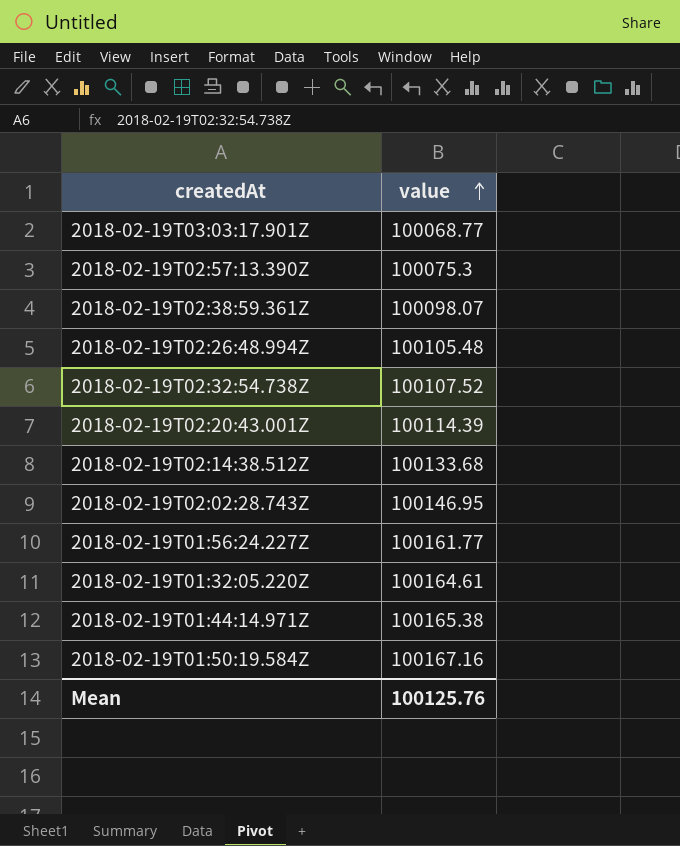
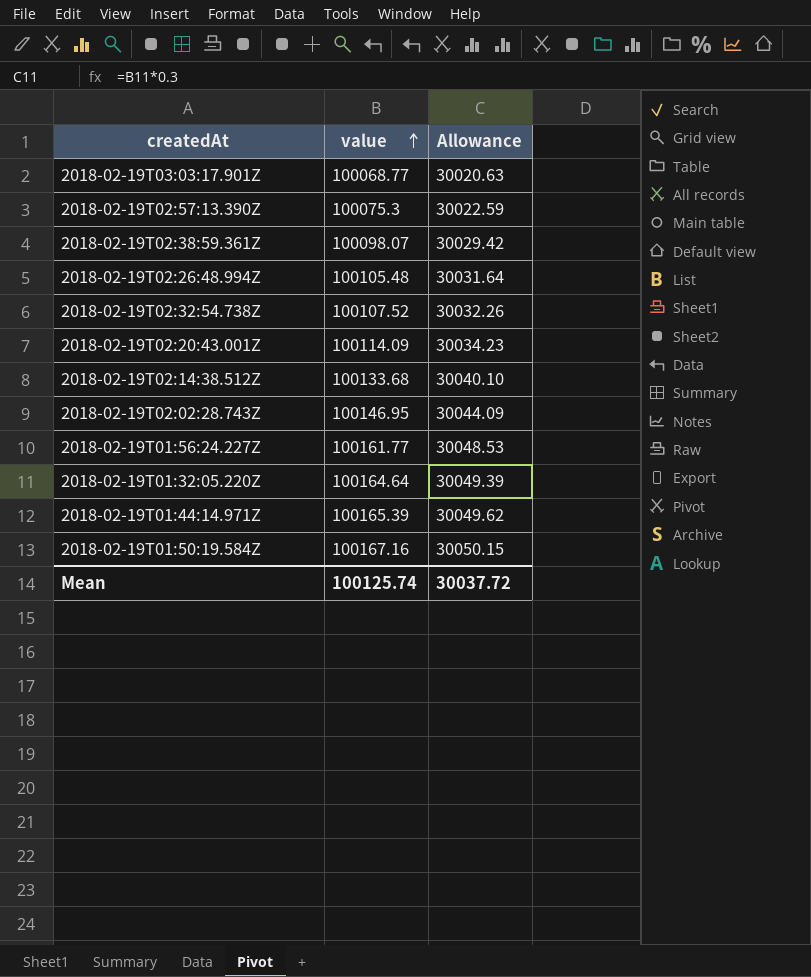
column Allowance | formula: none -> [value] * 0.3
2018-02-19T02:20:43.001Z | value: 100114.39 -> 100114.09
2018-02-19T01:32:05.220Z | value: 100164.61 -> 100164.64
2018-02-19T01:44:14.971Z | value: 100165.38 -> 100165.39
Mean | value: 100125.76 -> 100125.74

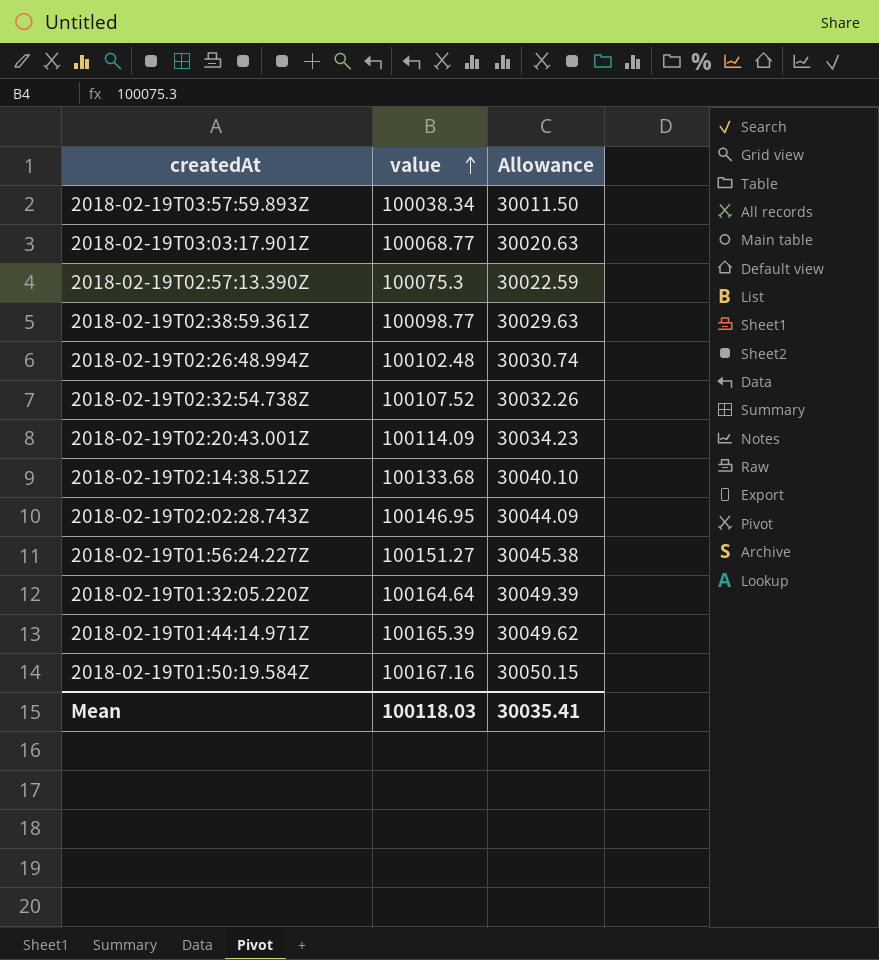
row 2018-02-19T03:57:59.893Z: none -> 100038.34 | 30011.50
2018-02-19T02:38:59.361Z | value: 100098.07 -> 100098.77
2018-02-19T02:38:59.361Z | Allowance: 30029.42 -> 30029.63
2018-02-19T02:26:48.994Z | value: 100105.48 -> 100102.48
2018-02-19T02:26:48.994Z | Allowance: 30031.64 -> 30030.74
2018-02-19T01:56:24.227Z | value: 100161.77 -> 100151.27
2018-02-19T01:56:24.227Z | Allowance: 30048.53 -> 30045.38
Mean | value: 100125.74 -> 100118.03
Mean | Allowance: 30037.72 -> 30035.41

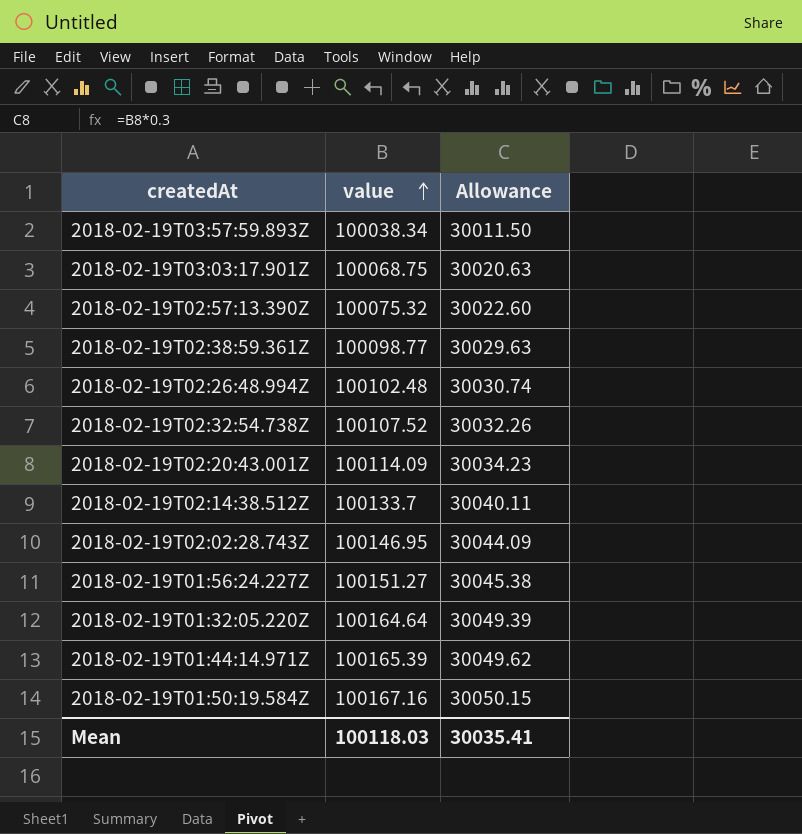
2018-02-19T03:03:17.901Z | value: 100068.77 -> 100068.75
2018-02-19T02:57:13.390Z | value: 100075.3 -> 100075.32
2018-02-19T02:57:13.390Z | Allowance: 30022.59 -> 30022.60
2018-02-19T02:14:38.512Z | value: 100133.68 -> 100133.7
2018-02-19T02:14:38.512Z | Allowance: 30040.10 -> 30040.11

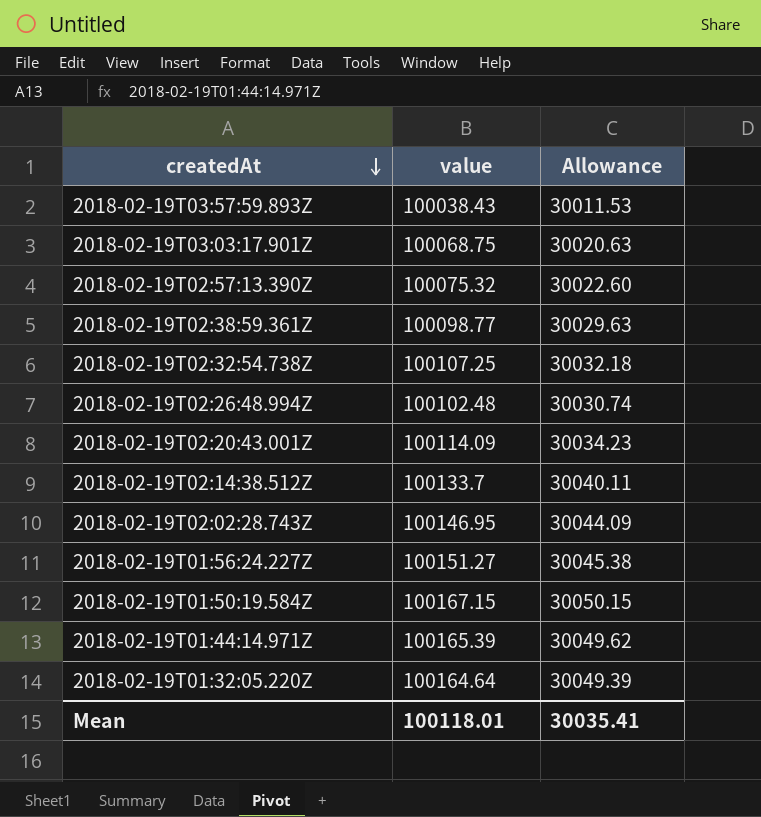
row order: value ascending -> createdAt descending
2018-02-19T03:57:59.893Z | value: 100038.34 -> 100038.43
2018-02-19T03:57:59.893Z | Allowance: 30011.50 -> 30011.53
2018-02-19T02:32:54.738Z | value: 100107.52 -> 100107.25
2018-02-19T02:32:54.738Z | Allowance: 30032.26 -> 30032.18
2018-02-19T01:50:19.584Z | value: 100167.16 -> 100167.15
Mean | value: 100118.03 -> 100118.01

